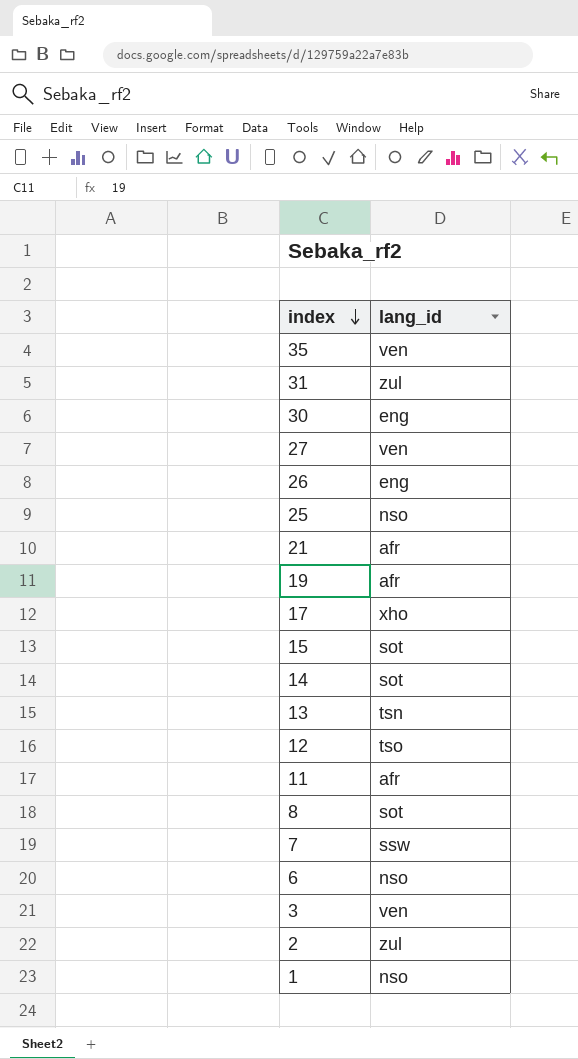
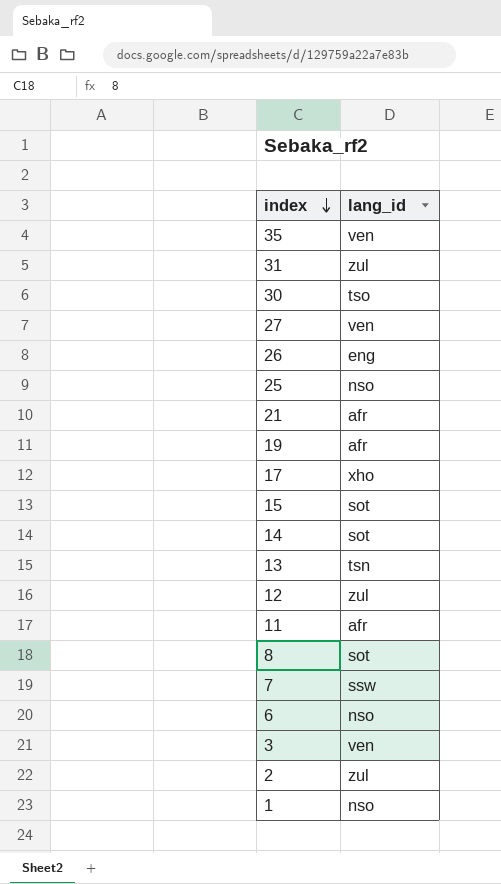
30 | lang_id: eng -> tso
12 | lang_id: tso -> zul

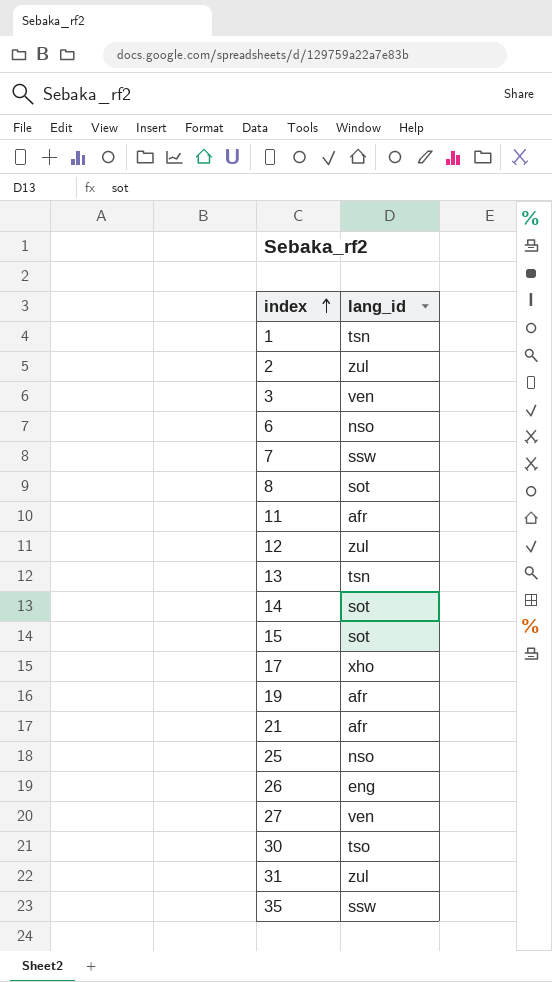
row order: index descending -> index ascending
1 | lang_id: nso -> tsn
35 | lang_id: ven -> ssw

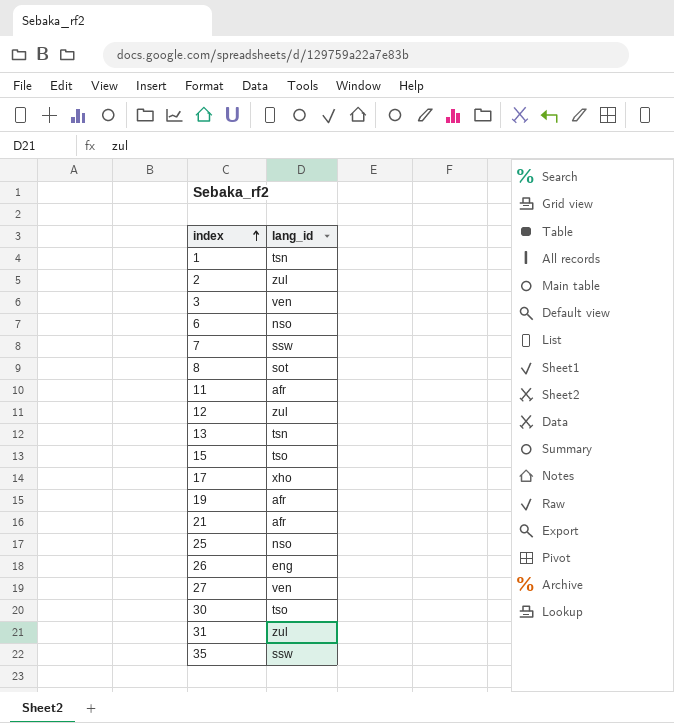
row 14: sot -> none
15 | lang_id: sot -> tso

